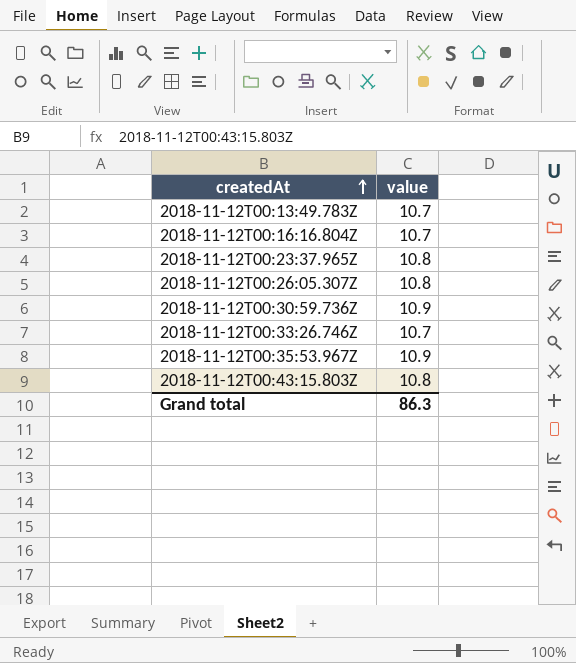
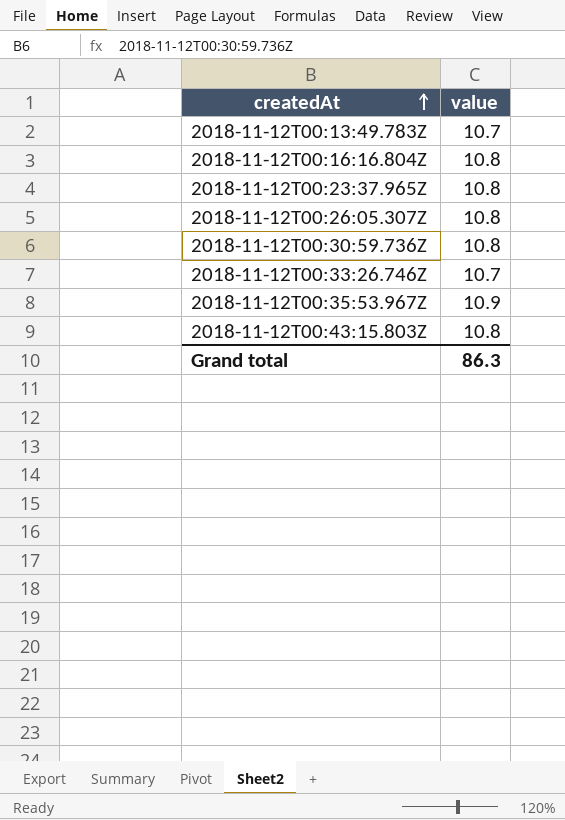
2018-11-12T00:16:16.804Z | value: 10.7 -> 10.8
2018-11-12T00:30:59.736Z | value: 10.9 -> 10.8

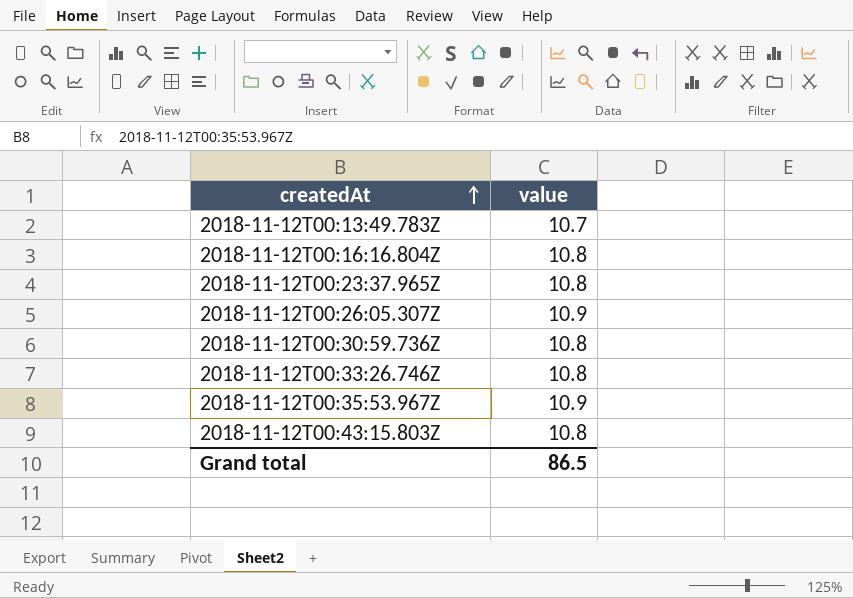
2018-11-12T00:26:05.307Z | value: 10.8 -> 10.9
2018-11-12T00:33:26.746Z | value: 10.7 -> 10.8
Grand total | value: 86.3 -> 86.5

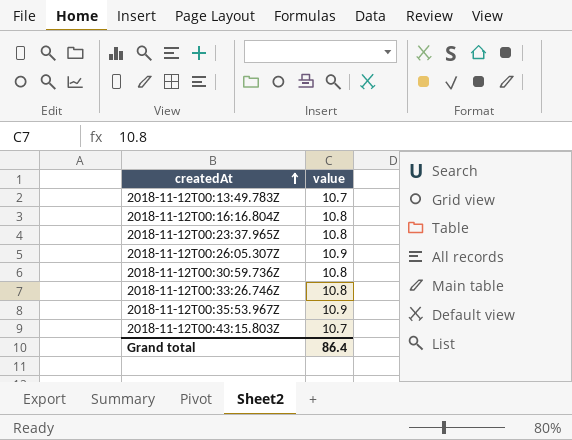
2018-11-12T00:43:15.803Z | value: 10.8 -> 10.7
Grand total | value: 86.5 -> 86.4

